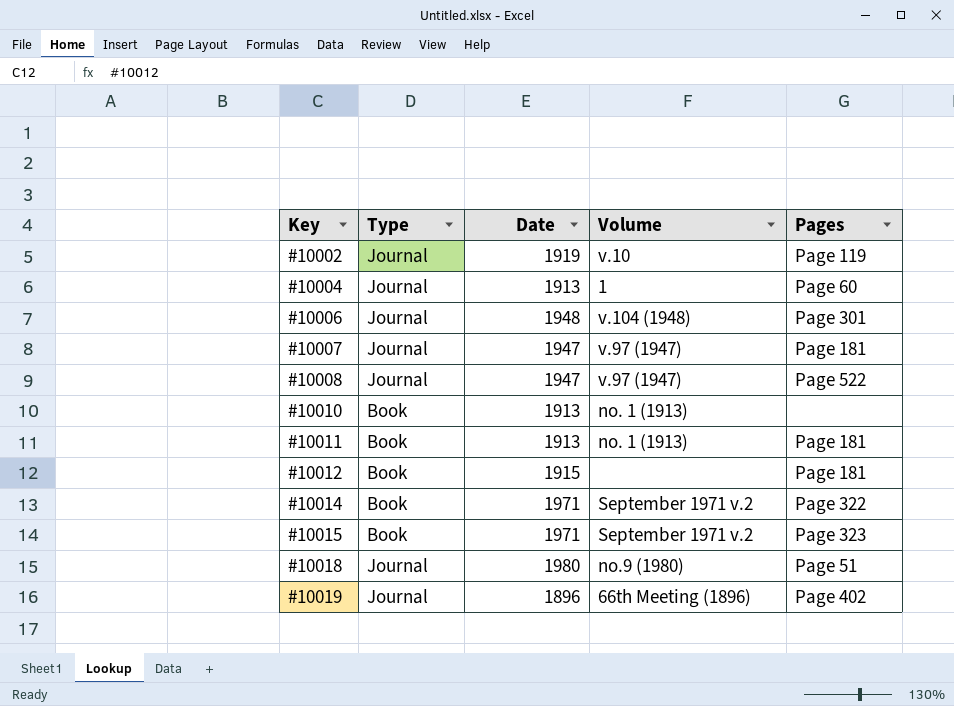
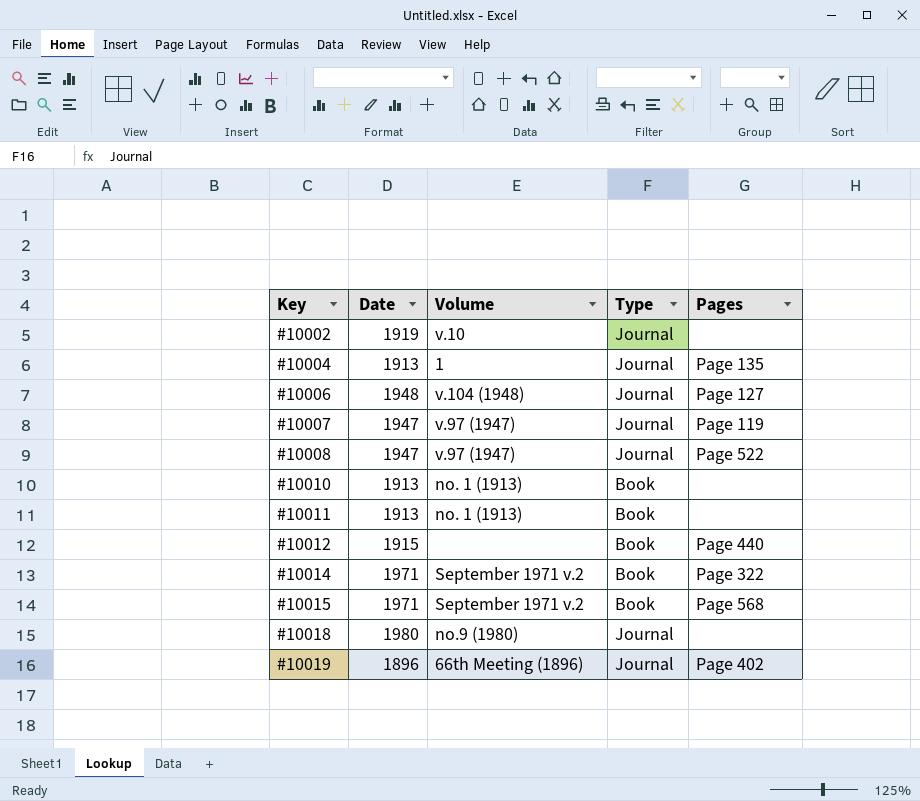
column Type | position: 2 -> 4
#10002 | Pages: Page 119 -> none
#10004 | Pages: Page 60 -> Page 135
#10006 | Pages: Page 301 -> Page 127
#10007 | Pages: Page 181 -> Page 119
#10011 | Pages: Page 181 -> none
#10012 | Pages: Page 181 -> Page 440
#10015 | Pages: Page 323 -> Page 568
#10018 | Pages: Page 51 -> none

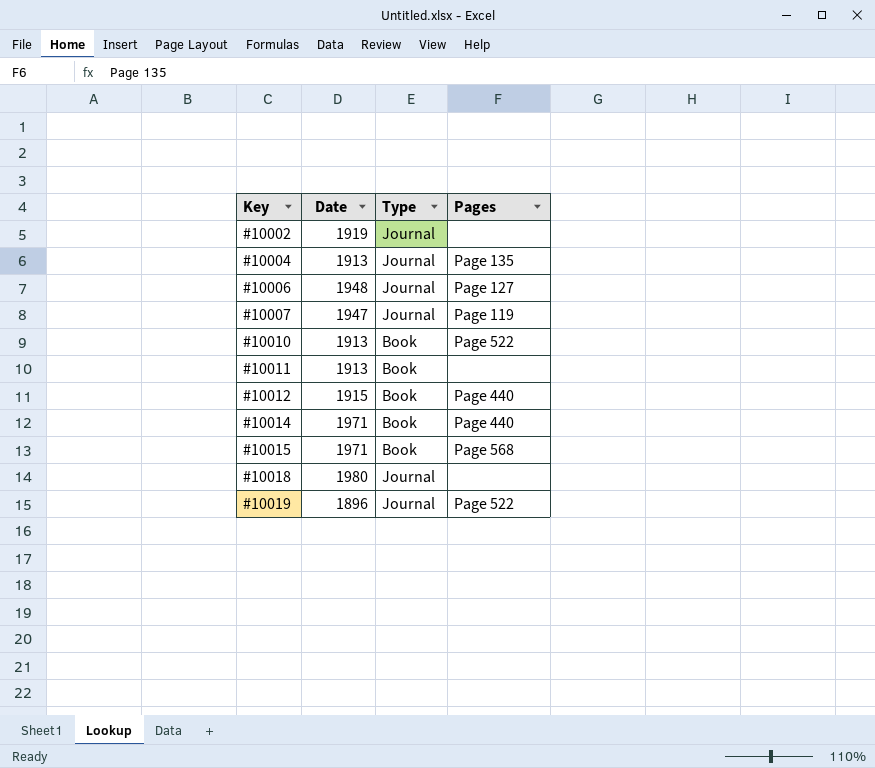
column Volume | position: 3 -> none
row #10008: 1947 | v.97 (1947) | Journal | Page 522 -> none
#10010 | Pages: none -> Page 522
#10014 | Pages: Page 322 -> Page 440
#10019 | Pages: Page 402 -> Page 522

